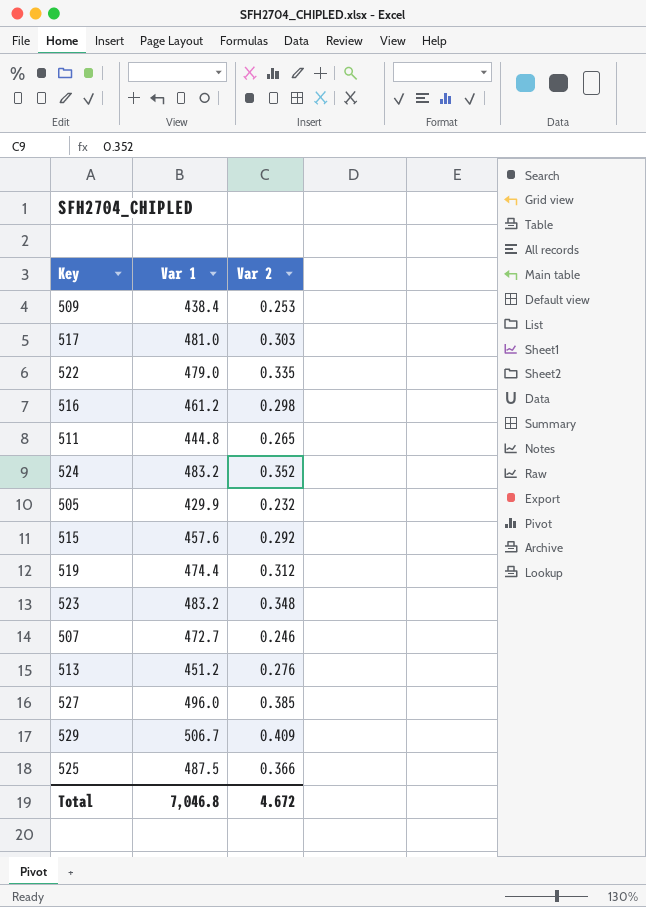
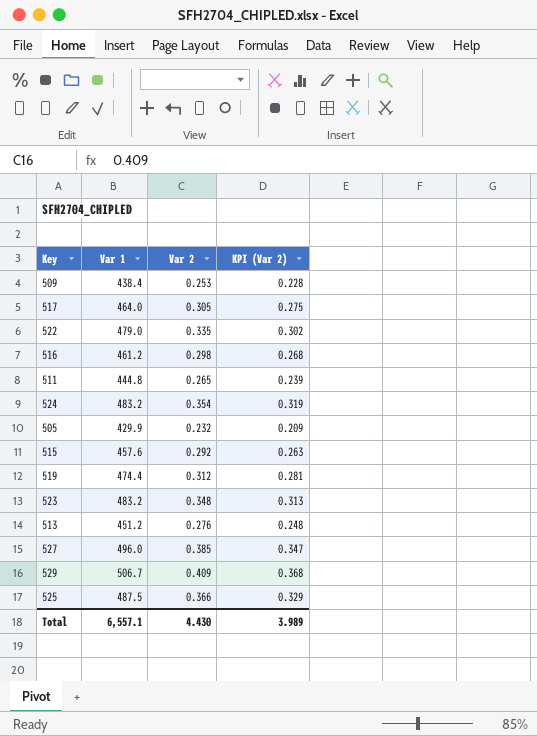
column KPI (Var 2) | formula: none -> [Var 2] * 0.9
row 507: 472.7 | 0.246 -> none
517 | Var 1: 481.0 -> 464.0
517 | Var 2: 0.303 -> 0.305
524 | Var 2: 0.352 -> 0.354
Total | Var 1: 7,046.8 -> 6,557.1
Total | Var 2: 4.672 -> 4.430

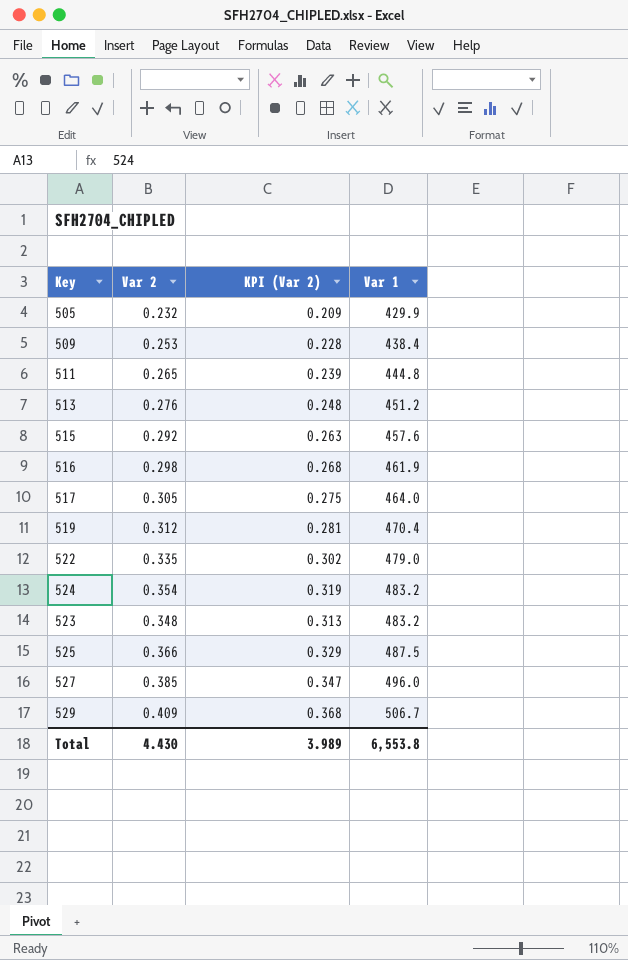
row order: none -> Var 1 ascending
column Var 1 | position: 2 -> 4
516 | Var 1: 461.2 -> 461.9
519 | Var 1: 474.4 -> 470.4
Total | Var 1: 6,557.1 -> 6,553.8

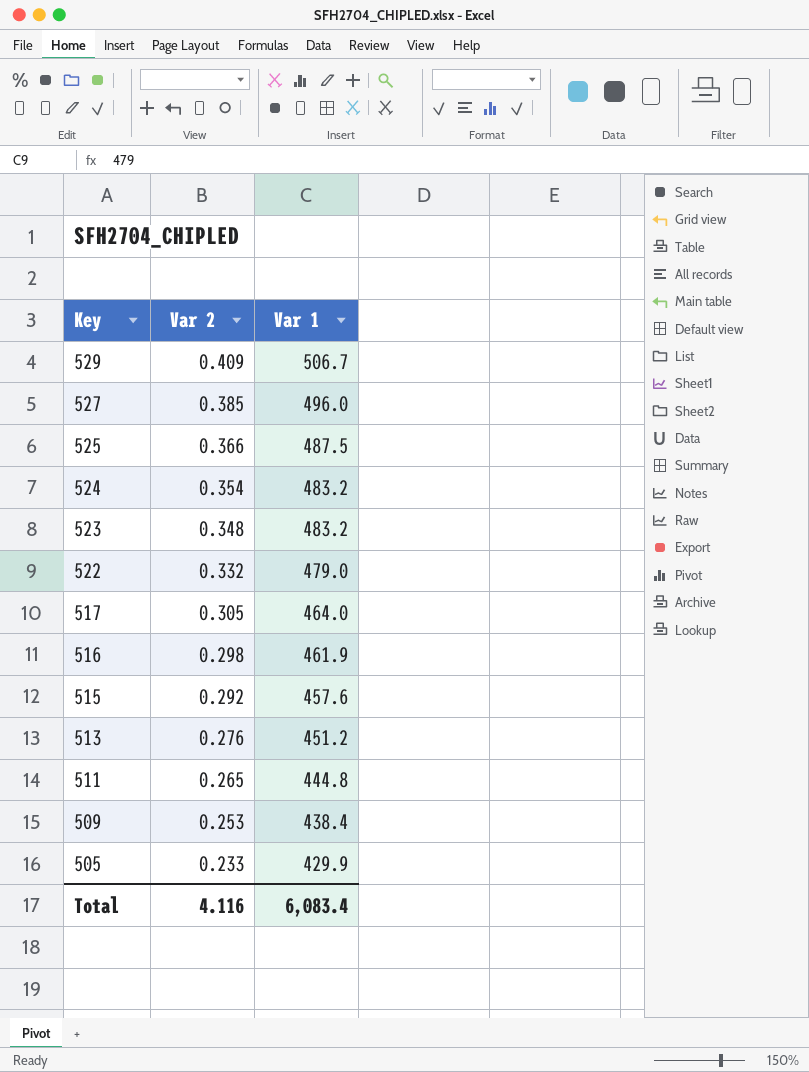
row order: Var 1 ascending -> Key descending
column KPI (Var 2) | formula: [Var 2] * 0.9 -> none
row 519: 0.312 | 0.281 | 470.4 -> none
522 | Var 2: 0.335 -> 0.332
505 | Var 2: 0.232 -> 0.233
Total | Var 2: 4.430 -> 4.116
Total | Var 1: 6,553.8 -> 6,083.4

